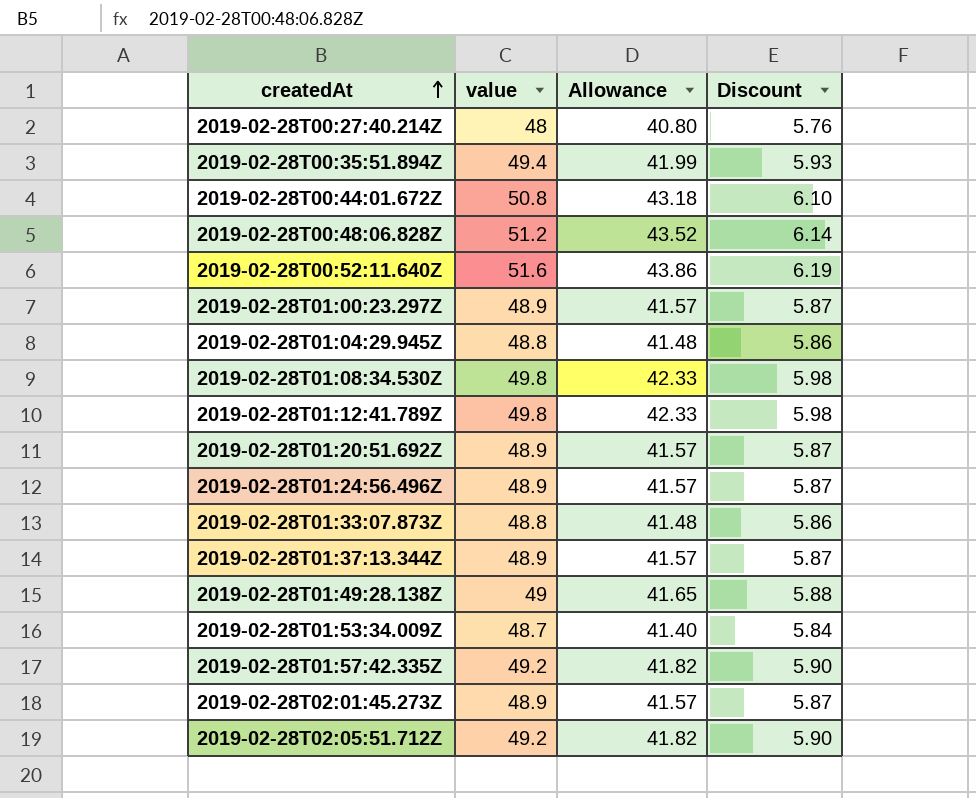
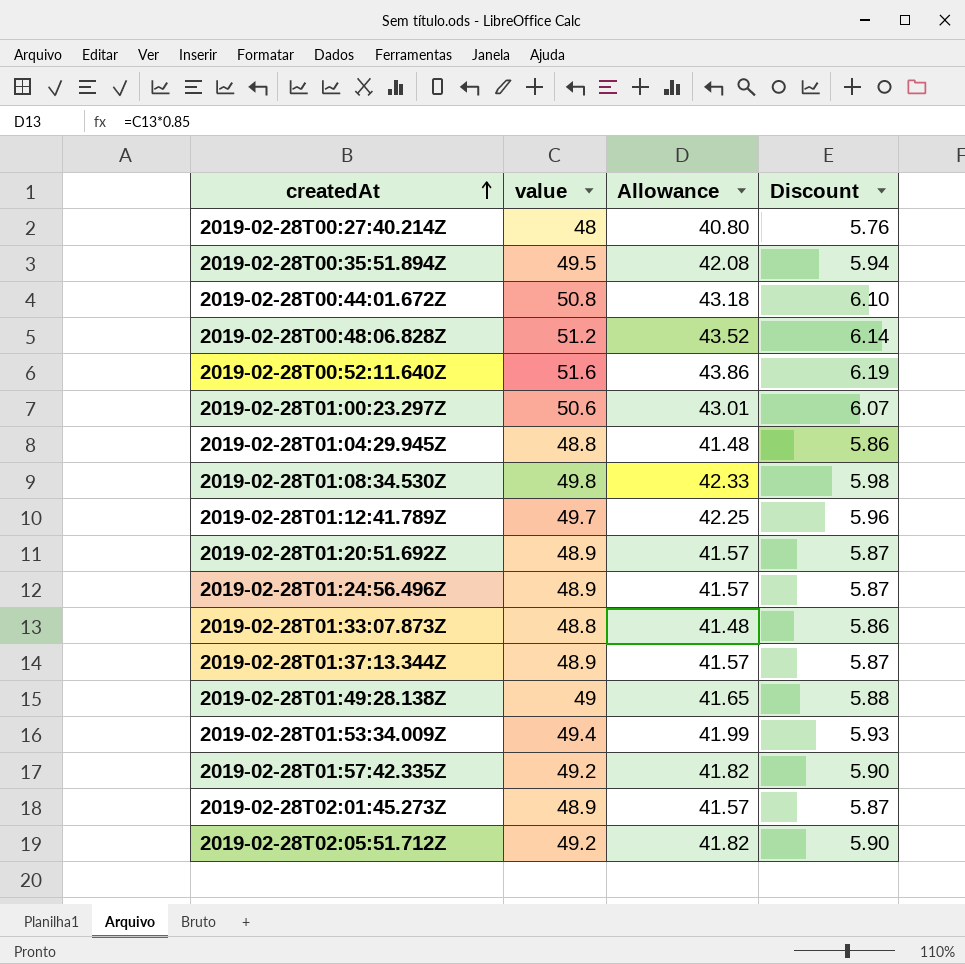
2019-02-28T00:35:51.894Z | value: 49.4 -> 49.5
2019-02-28T00:35:51.894Z | Allowance: 41.99 -> 42.08
2019-02-28T00:35:51.894Z | Discount: 5.93 -> 5.94
2019-02-28T01:00:23.297Z | value: 48.9 -> 50.6
2019-02-28T01:00:23.297Z | Allowance: 41.57 -> 43.01
2019-02-28T01:00:23.297Z | Discount: 5.87 -> 6.07
2019-02-28T01:12:41.789Z | value: 49.8 -> 49.7
2019-02-28T01:12:41.789Z | Allowance: 42.33 -> 42.25
2019-02-28T01:12:41.789Z | Discount: 5.98 -> 5.96
2019-02-28T01:53:34.009Z | value: 48.7 -> 49.4
2019-02-28T01:53:34.009Z | Allowance: 41.40 -> 41.99
2019-02-28T01:53:34.009Z | Discount: 5.84 -> 5.93

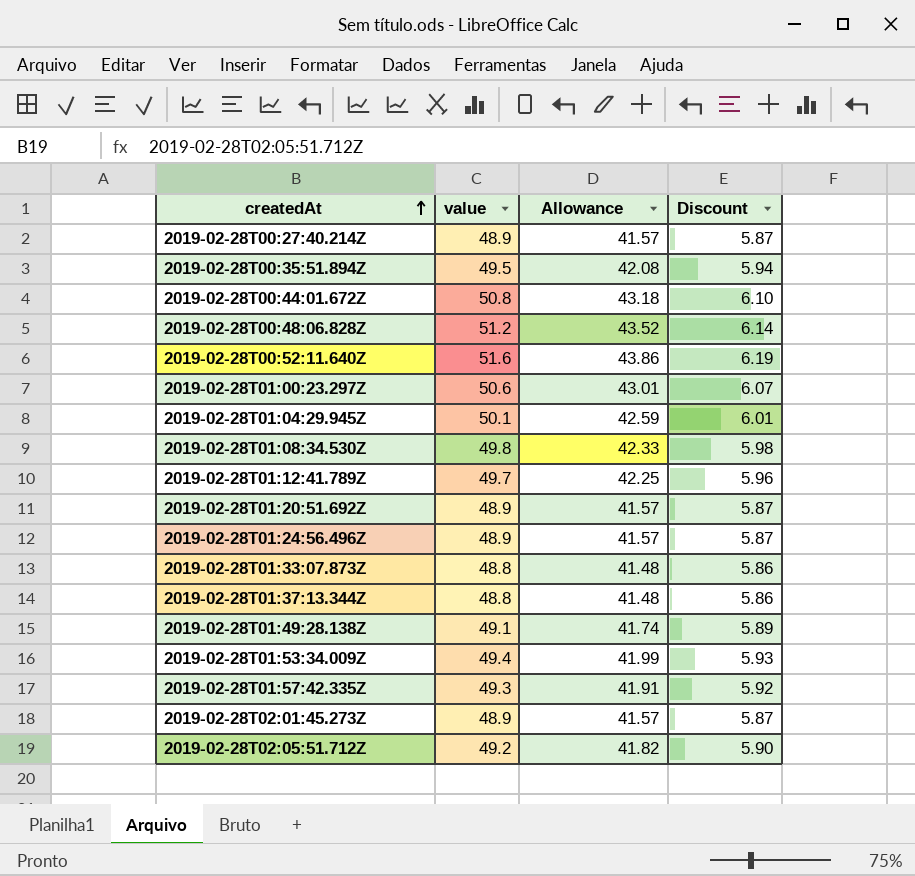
2019-02-28T00:27:40.214Z | value: 48 -> 48.9
2019-02-28T00:27:40.214Z | Allowance: 40.80 -> 41.57
2019-02-28T00:27:40.214Z | Discount: 5.76 -> 5.87
2019-02-28T01:04:29.945Z | value: 48.8 -> 50.1
2019-02-28T01:04:29.945Z | Allowance: 41.48 -> 42.59
2019-02-28T01:04:29.945Z | Discount: 5.86 -> 6.01
2019-02-28T01:37:13.344Z | value: 48.9 -> 48.8
2019-02-28T01:37:13.344Z | Allowance: 41.57 -> 41.48
2019-02-28T01:37:13.344Z | Discount: 5.87 -> 5.86
2019-02-28T01:49:28.138Z | value: 49 -> 49.1
2019-02-28T01:49:28.138Z | Allowance: 41.65 -> 41.74
2019-02-28T01:49:28.138Z | Discount: 5.88 -> 5.89
2019-02-28T01:57:42.335Z | value: 49.2 -> 49.3
2019-02-28T01:57:42.335Z | Allowance: 41.82 -> 41.91
2019-02-28T01:57:42.335Z | Discount: 5.90 -> 5.92

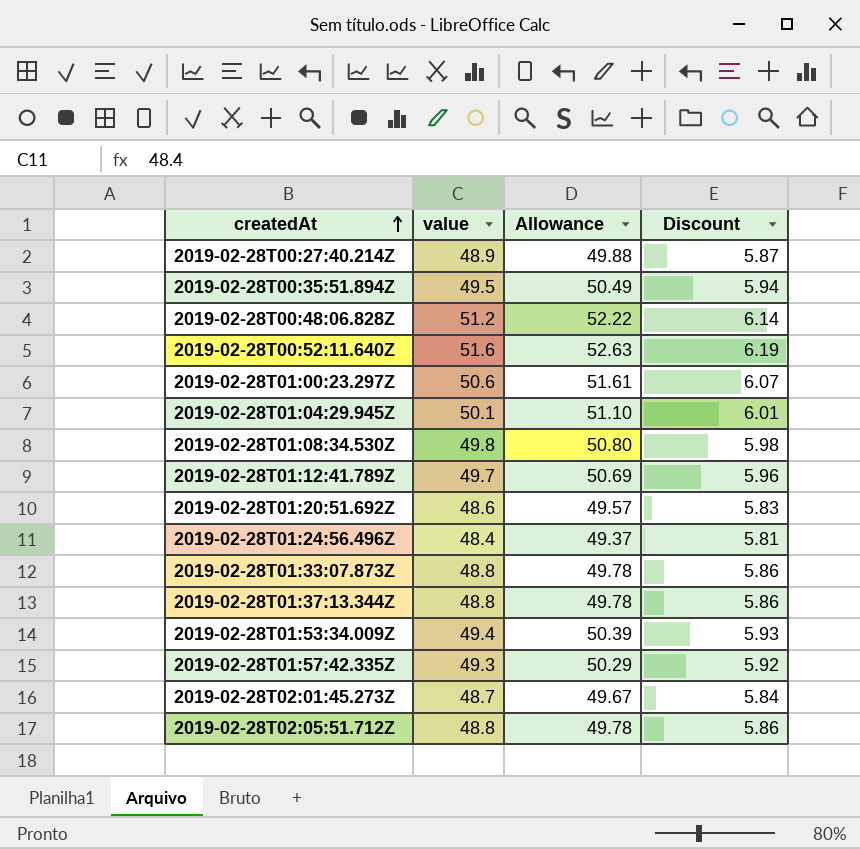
column Allowance | formula: [value] * 0.85 -> [value] * 1.02
row 2019-02-28T00:44:01.672Z: 50.8 | 43.18 | 6.10 -> none
row 2019-02-28T01:49:28.138Z: 49.1 | 41.74 | 5.89 -> none
2019-02-28T01:20:51.692Z | value: 48.9 -> 48.6
2019-02-28T01:20:51.692Z | Discount: 5.87 -> 5.83
2019-02-28T01:24:56.496Z | value: 48.9 -> 48.4
2019-02-28T01:24:56.496Z | Discount: 5.87 -> 5.81
2019-02-28T02:01:45.273Z | value: 48.9 -> 48.7
2019-02-28T02:01:45.273Z | Discount: 5.87 -> 5.84
2019-02-28T02:05:51.712Z | value: 49.2 -> 48.8
2019-02-28T02:05:51.712Z | Discount: 5.90 -> 5.86

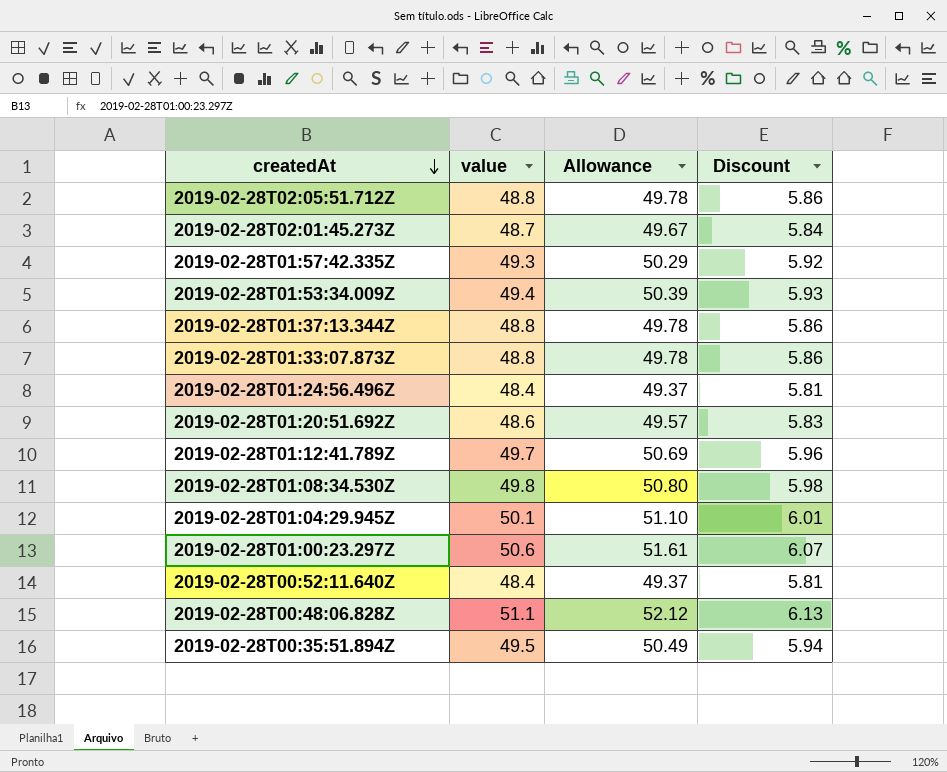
row order: createdAt ascending -> createdAt descending
row 2019-02-28T00:27:40.214Z: 48.9 | 49.88 | 5.87 -> none
2019-02-28T00:52:11.640Z | value: 51.6 -> 48.4
2019-02-28T00:52:11.640Z | Allowance: 52.63 -> 49.37
2019-02-28T00:52:11.640Z | Discount: 6.19 -> 5.81
2019-02-28T00:48:06.828Z | value: 51.2 -> 51.1
2019-02-28T00:48:06.828Z | Allowance: 52.22 -> 52.12
2019-02-28T00:48:06.828Z | Discount: 6.14 -> 6.13

